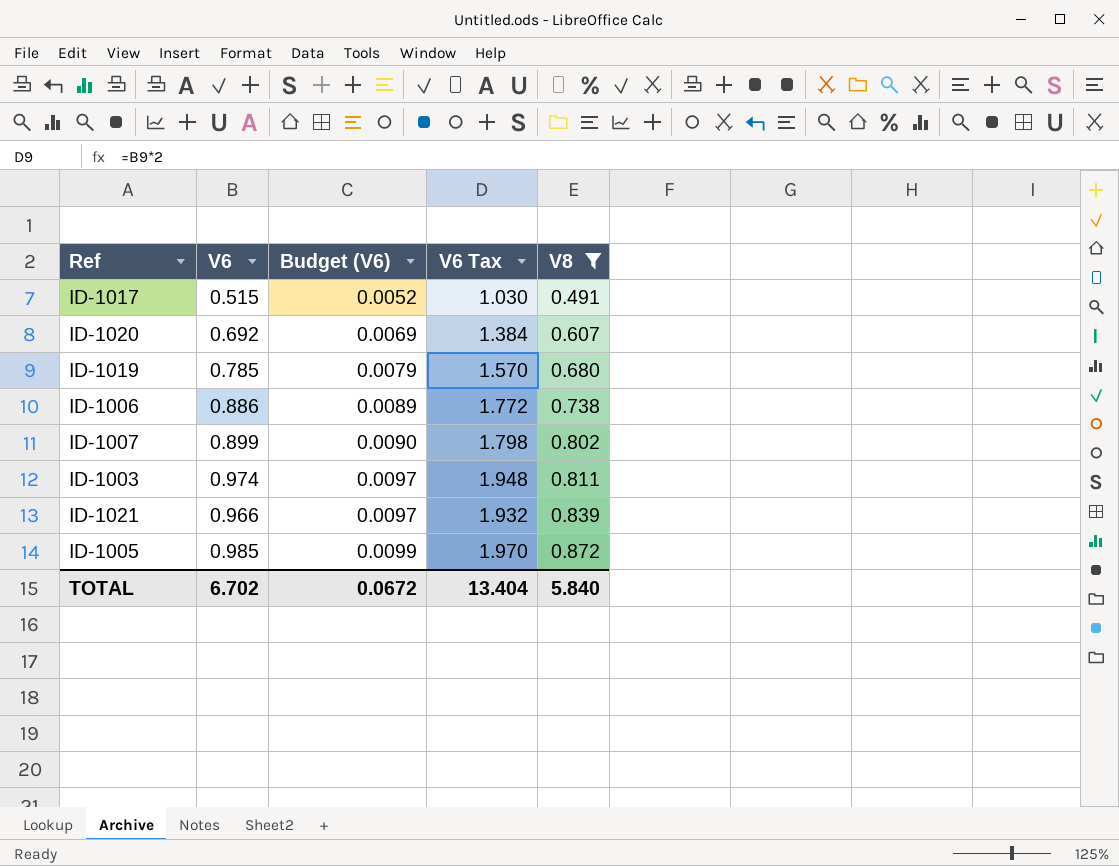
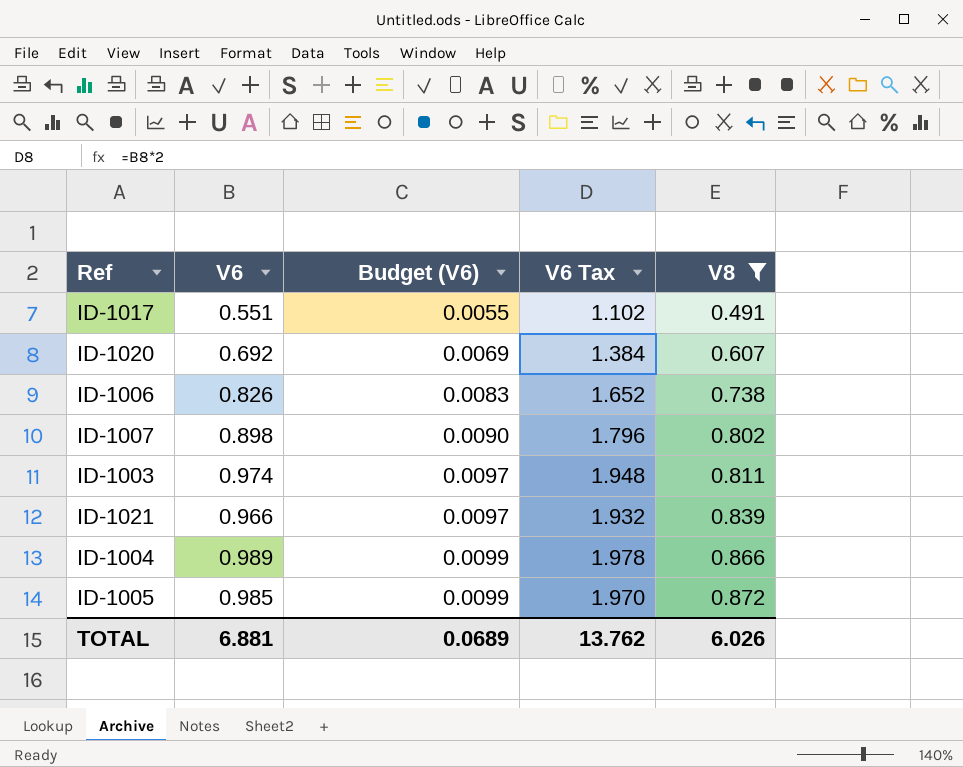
row ID-1019: 0.785 | 0.0079 | 1.570 | 0.680 -> none
ID-1017 | V6: 0.515 -> 0.551
ID-1017 | Budget (V6): 0.0052 -> 0.0055
ID-1017 | V6 Tax: 1.030 -> 1.102
ID-1006 | V6: 0.886 -> 0.826
ID-1006 | Budget (V6): 0.0089 -> 0.0083
ID-1006 | V6 Tax: 1.772 -> 1.652
ID-1007 | V6: 0.899 -> 0.898
ID-1007 | V6 Tax: 1.798 -> 1.796
row ID-1004: none -> 0.989 | 0.0099 | 1.978 | 0.866
TOTAL | V6: 6.702 -> 6.881
TOTAL | Budget (V6): 0.0672 -> 0.0689
TOTAL | V6 Tax: 13.404 -> 13.762
TOTAL | V8: 5.840 -> 6.026

